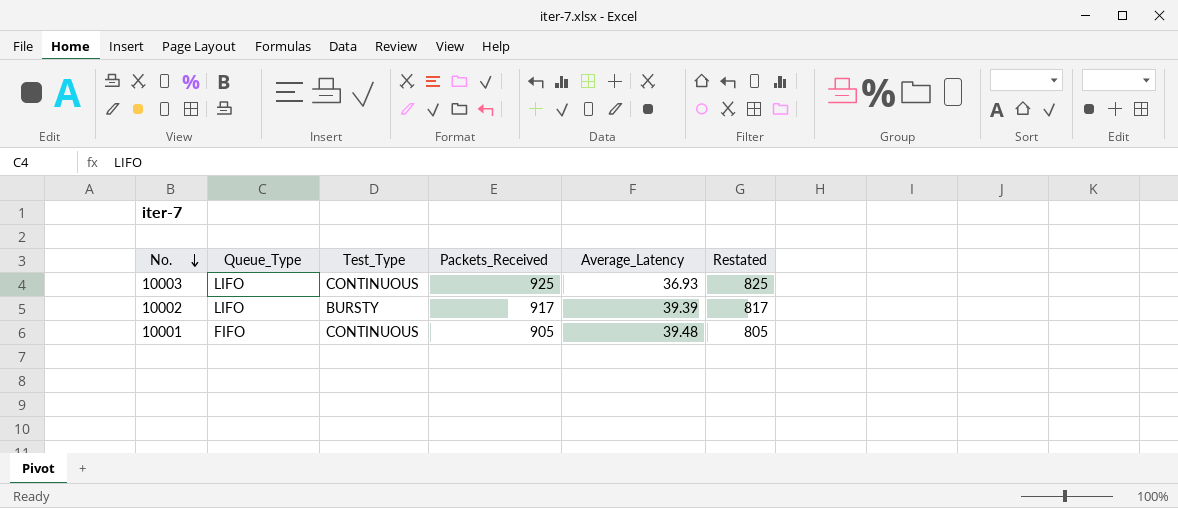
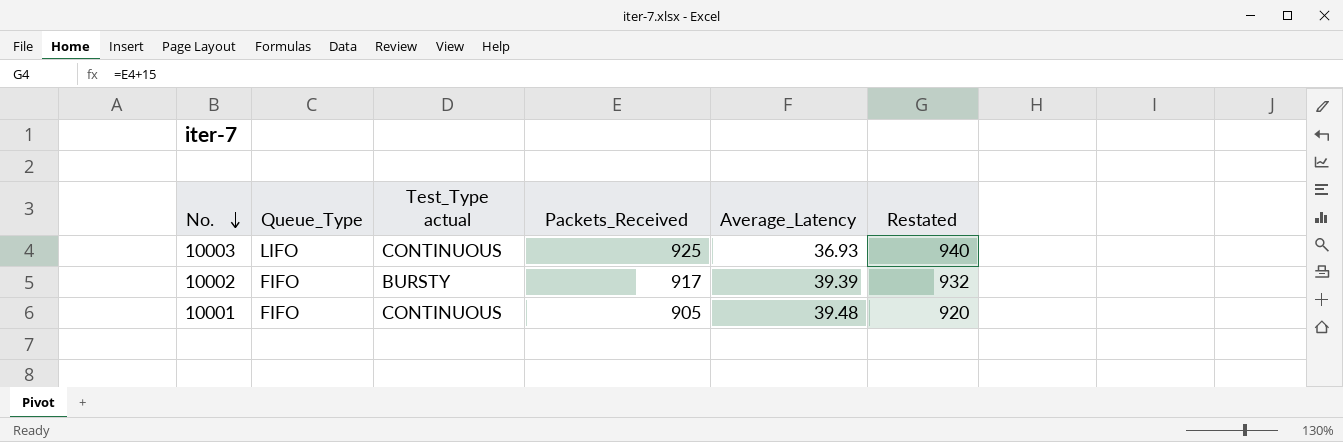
column name: Test_Type -> Test_Type actual
column Restated | formula: [Packets_Received] - 100 -> [Packets_Received] + 15
10002 | Queue_Type: LIFO -> FIFO

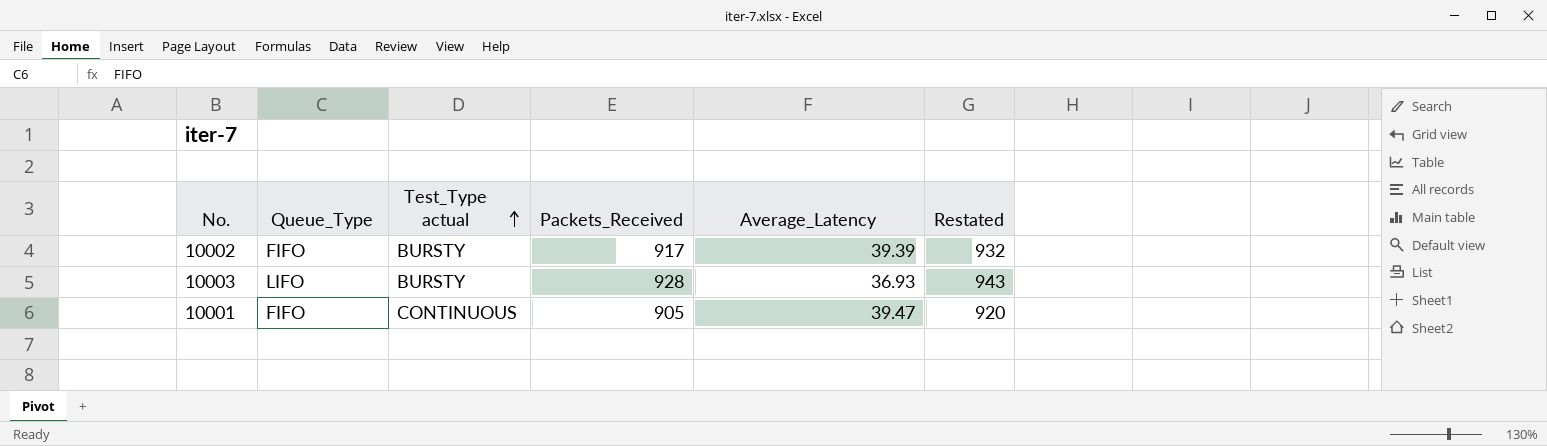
row order: No. descending -> Test_Type actual ascending
10003 | Test_Type actual: CONTINUOUS -> BURSTY
10003 | Packets_Received: 925 -> 928
10003 | Restated: 940 -> 943
10001 | Average_Latency: 39.48 -> 39.47

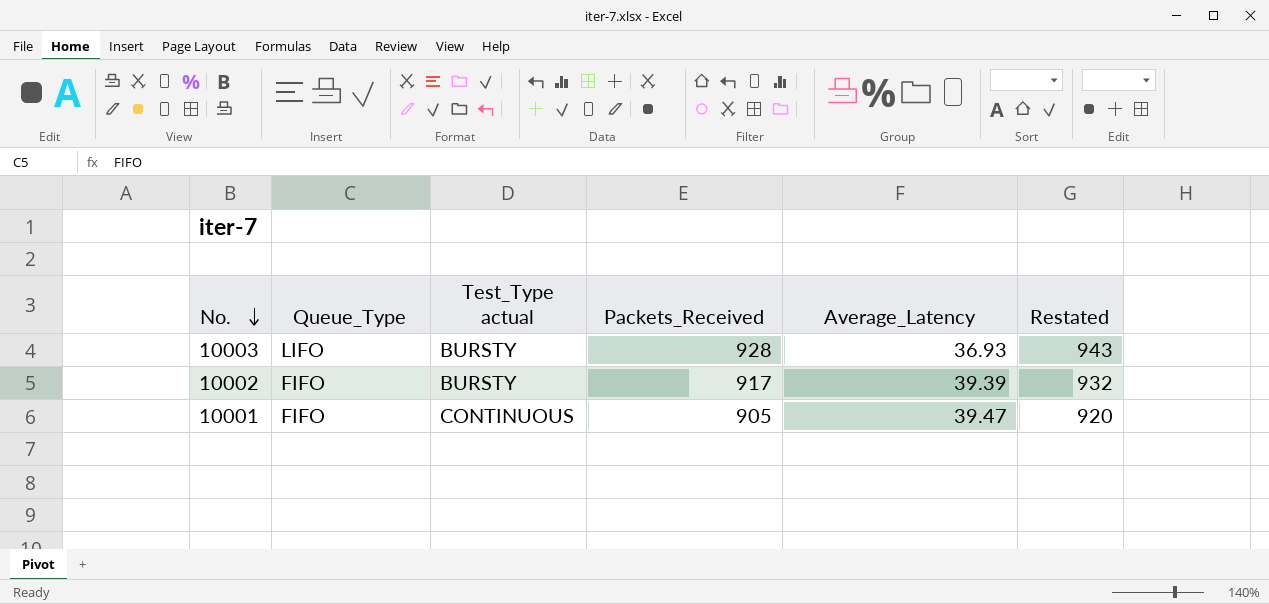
row order: Test_Type actual ascending -> No. descending

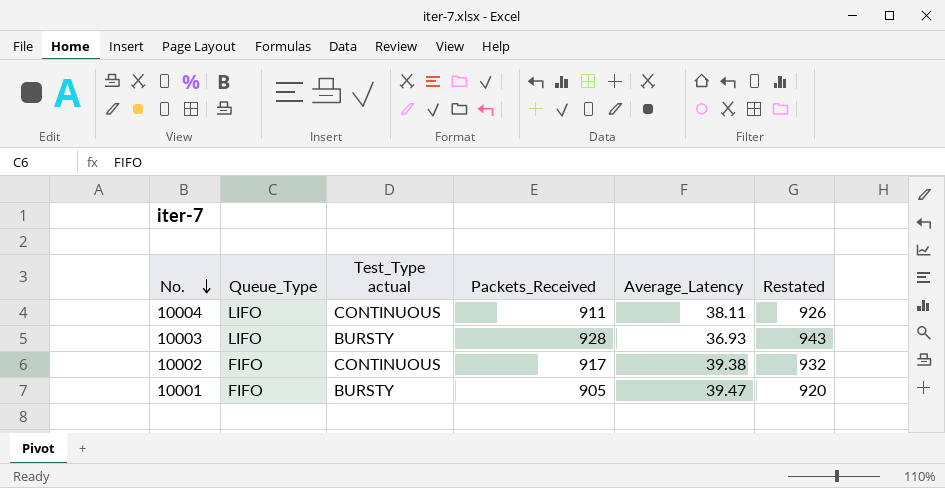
row 10004: none -> LIFO | CONTINUOUS | 911 | 38.11 | 926
10002 | Test_Type actual: BURSTY -> CONTINUOUS
10002 | Average_Latency: 39.39 -> 39.38
10001 | Test_Type actual: CONTINUOUS -> BURSTY

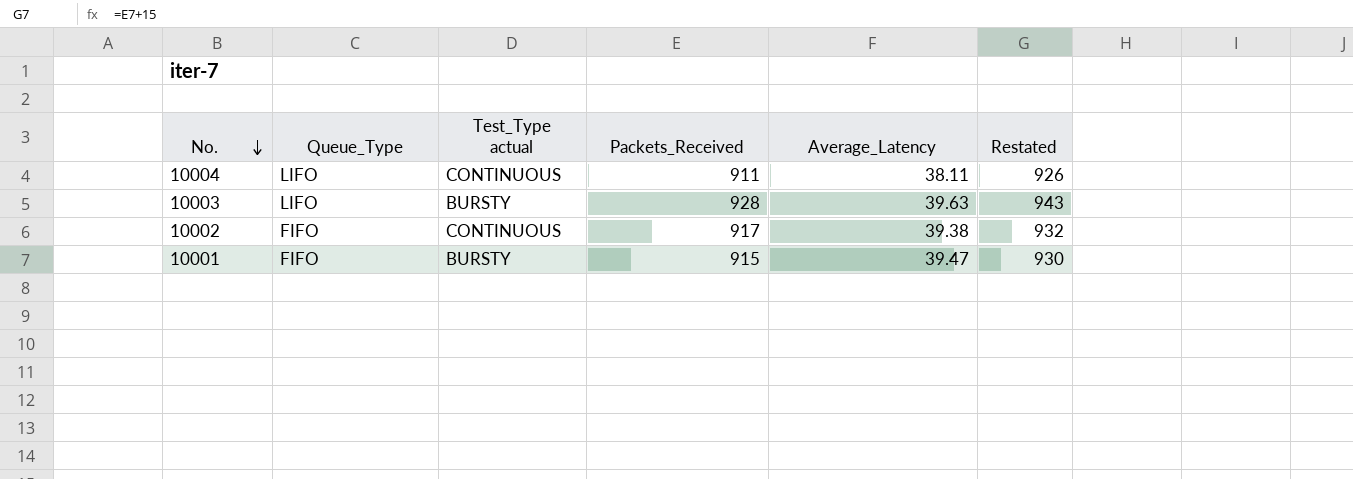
10003 | Average_Latency: 36.93 -> 39.63
10001 | Packets_Received: 905 -> 915
10001 | Restated: 920 -> 930

